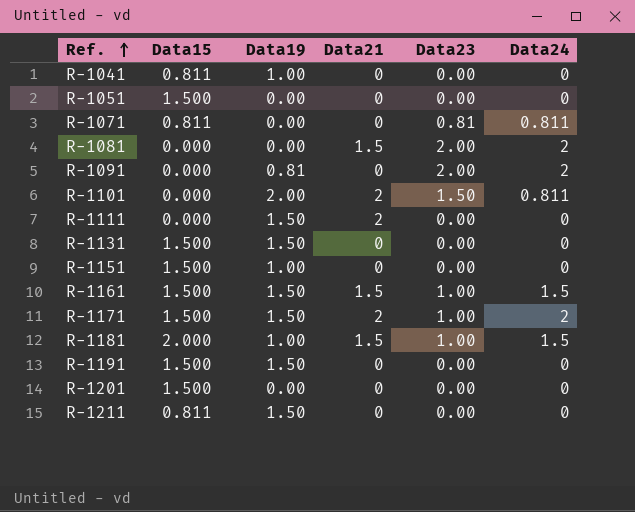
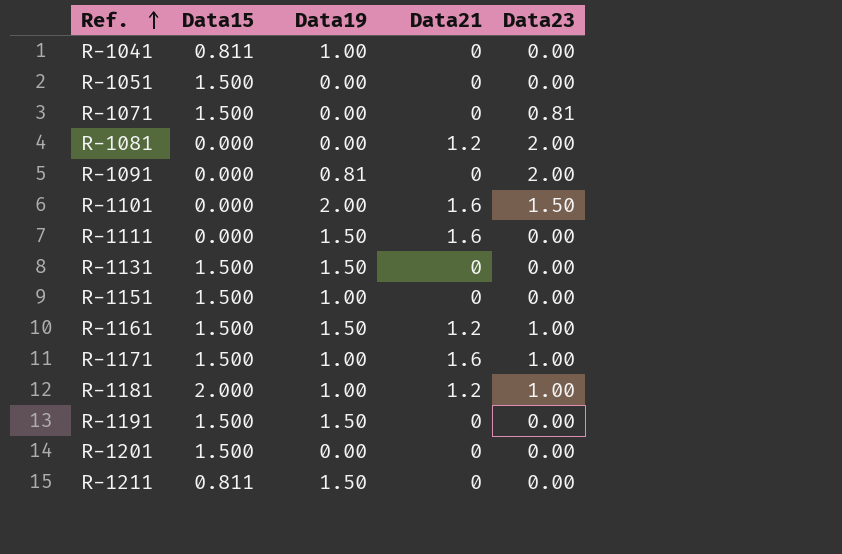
column Data24 | position: 6 -> none
R-1071 | Data15: 0.811 -> 1.500
R-1081 | Data21: 1.5 -> 1.2
R-1101 | Data21: 2 -> 1.6
R-1111 | Data21: 2 -> 1.6
R-1161 | Data21: 1.5 -> 1.2
R-1171 | Data19: 1.50 -> 1.00
R-1171 | Data21: 2 -> 1.6
R-1181 | Data21: 1.5 -> 1.2

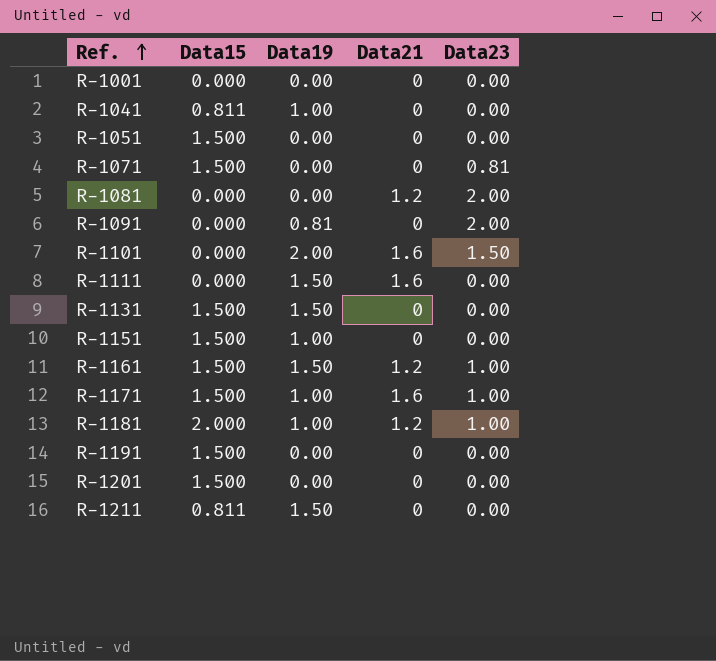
row R-1001: none -> 0.000 | 0.00 | 0 | 0.00
R-1191 | Data19: 1.50 -> 0.00

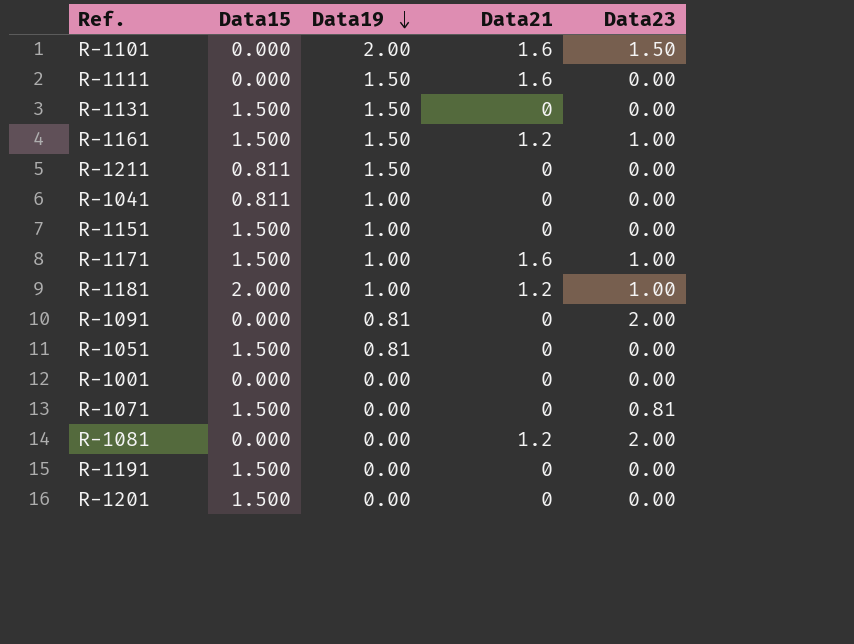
row order: Ref. ascending -> Data19 descending
R-1051 | Data19: 0.00 -> 0.81

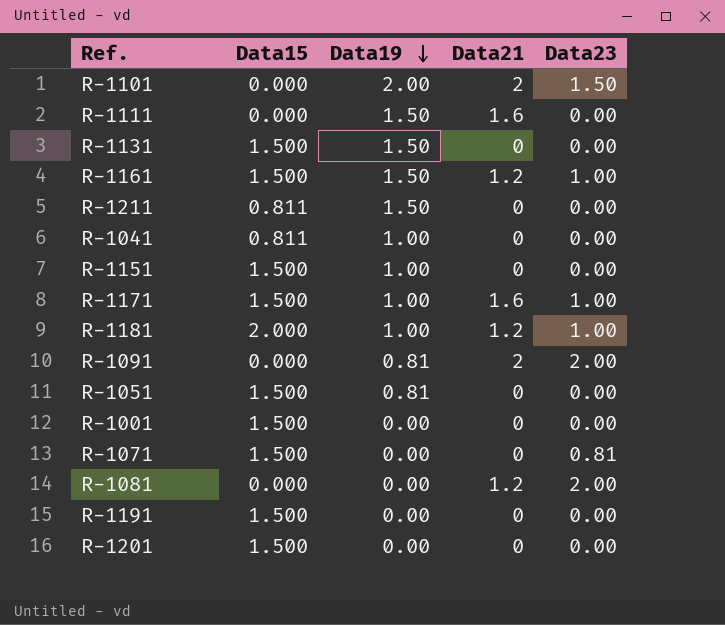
R-1101 | Data21: 1.6 -> 2
R-1091 | Data21: 0 -> 2
R-1001 | Data15: 0.000 -> 1.500

